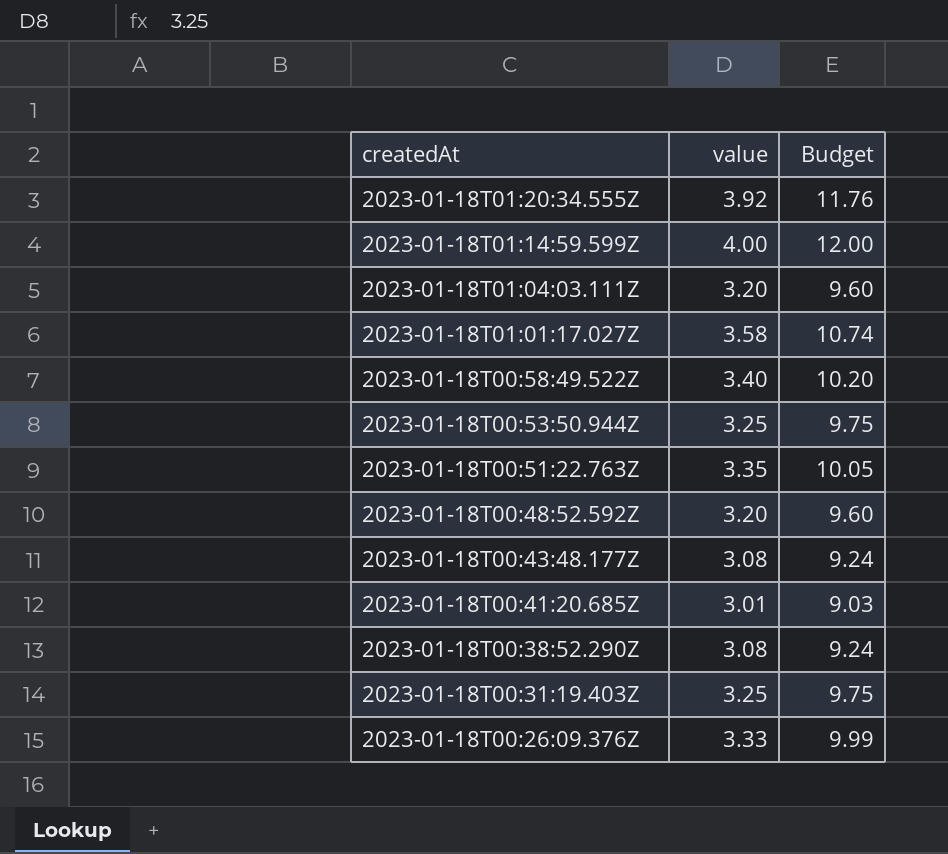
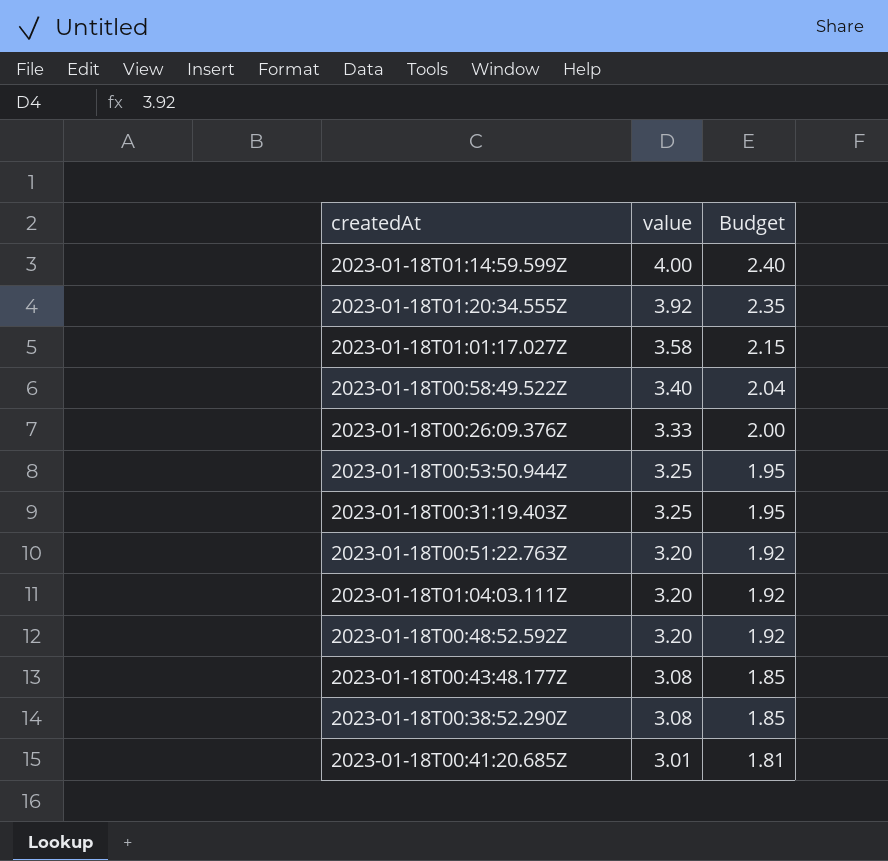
row order: createdAt descending -> value descending
column Budget | formula: [value] * 3 -> [value] * 0.6
2023-01-18T00:51:22.763Z | value: 3.35 -> 3.20

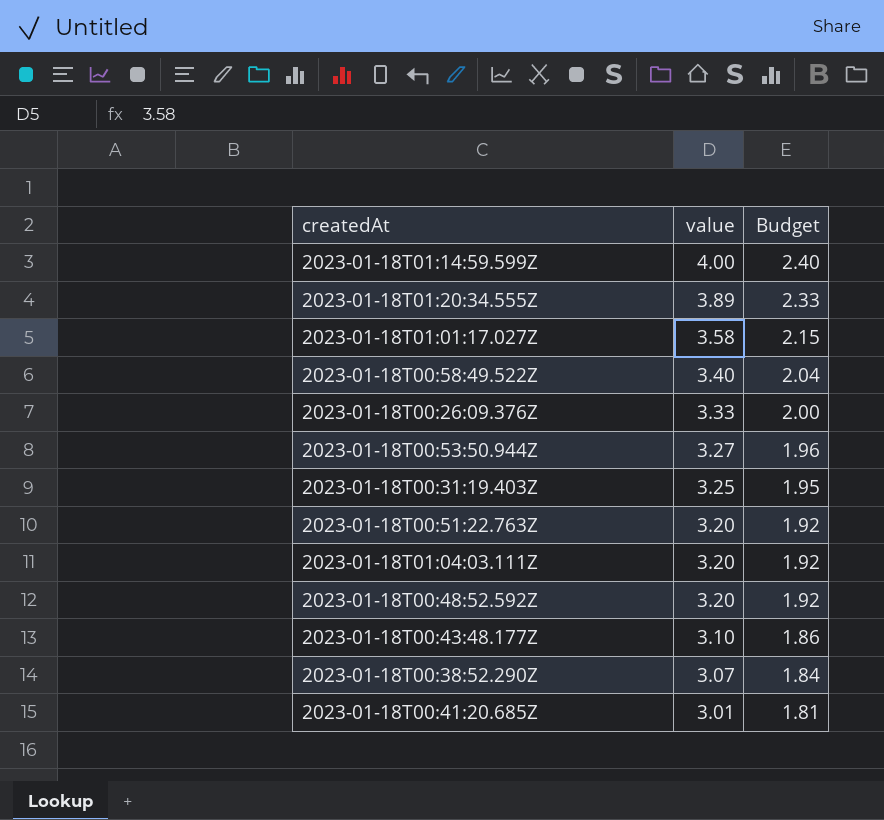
2023-01-18T01:20:34.555Z | value: 3.92 -> 3.89
2023-01-18T01:20:34.555Z | Budget: 2.35 -> 2.33
2023-01-18T00:53:50.944Z | value: 3.25 -> 3.27
2023-01-18T00:53:50.944Z | Budget: 1.95 -> 1.96
2023-01-18T00:43:48.177Z | value: 3.08 -> 3.10
2023-01-18T00:43:48.177Z | Budget: 1.85 -> 1.86
2023-01-18T00:38:52.290Z | value: 3.08 -> 3.07
2023-01-18T00:38:52.290Z | Budget: 1.85 -> 1.84

